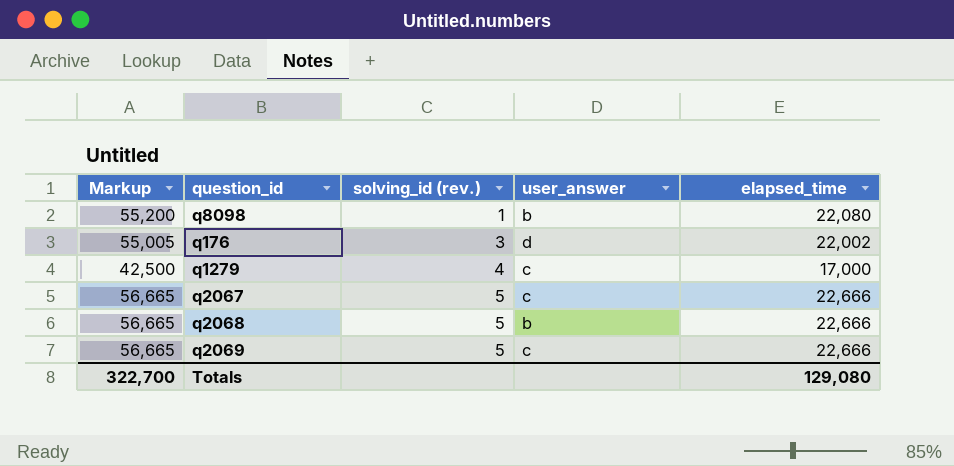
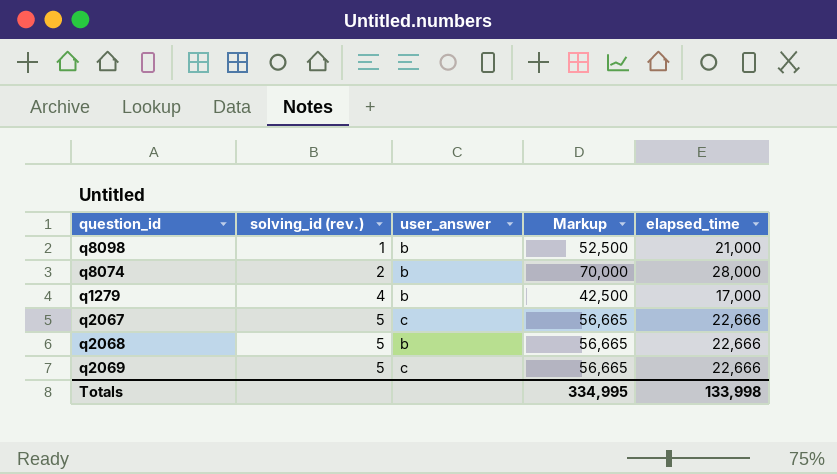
column Markup | position: 1 -> 4
row q176: 55,005 | 3 | d | 22,002 -> none
q8098 | Markup: 55,200 -> 52,500
q8098 | elapsed_time: 22,080 -> 21,000
row q8074: none -> 2 | b | 70,000 | 28,000
q1279 | user_answer: c -> b
Totals | Markup: 322,700 -> 334,995
Totals | elapsed_time: 129,080 -> 133,998

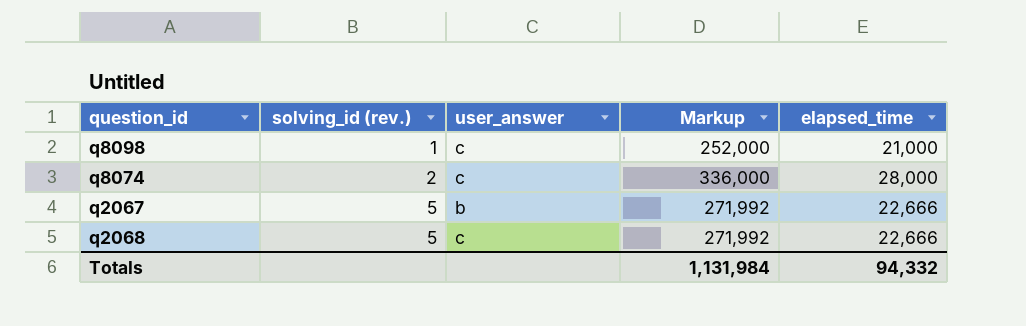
column Markup | formula: [elapsed_time] * 2.5 -> [elapsed_time] * 12
row q1279: 4 | b | 42,500 | 17,000 -> none
row q2069: 5 | c | 56,665 | 22,666 -> none
q8098 | user_answer: b -> c
q8074 | user_answer: b -> c
q2067 | user_answer: c -> b
q2068 | user_answer: b -> c
Totals | Markup: 334,995 -> 1,131,984
Totals | elapsed_time: 133,998 -> 94,332

